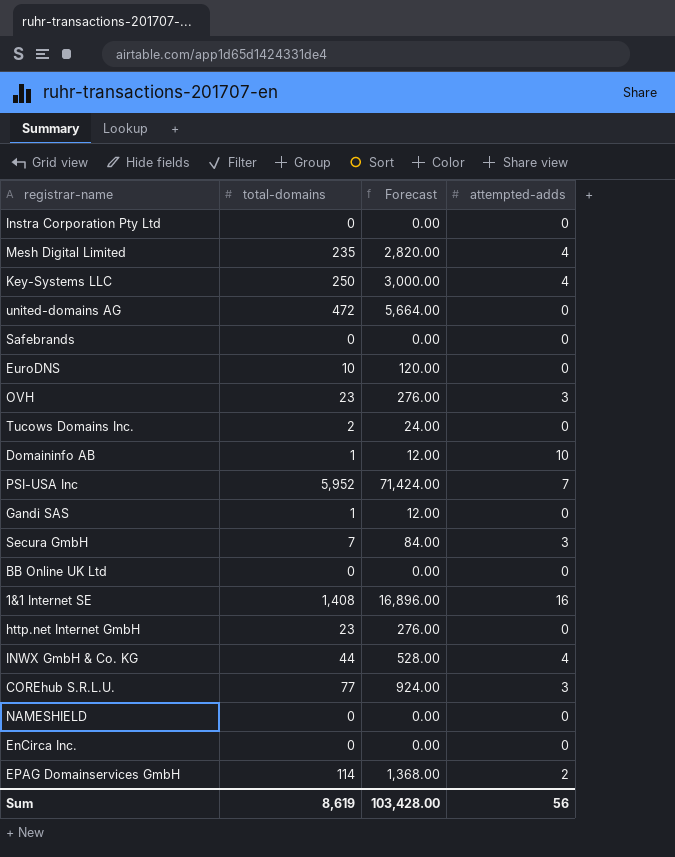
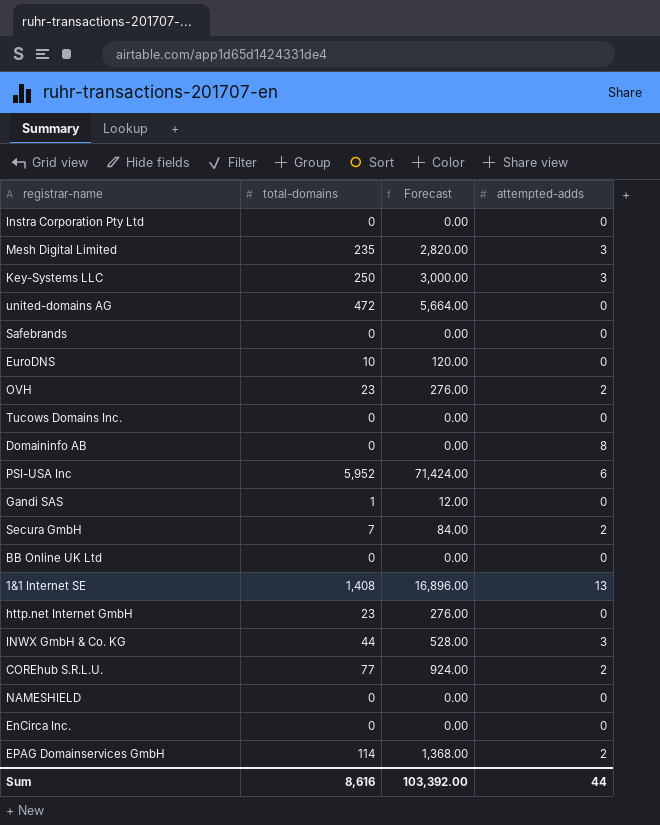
Mesh Digital Limited | attempted-adds: 4 -> 3
Key-Systems LLC | attempted-adds: 4 -> 3
OVH | attempted-adds: 3 -> 2
Tucows Domains Inc. | total-domains: 2 -> 0
Tucows Domains Inc. | Forecast: 24.00 -> 0.00
Domaininfo AB | total-domains: 1 -> 0
Domaininfo AB | Forecast: 12.00 -> 0.00
Domaininfo AB | attempted-adds: 10 -> 8
PSI-USA Inc | attempted-adds: 7 -> 6
Secura GmbH | attempted-adds: 3 -> 2
1&1 Internet SE | attempted-adds: 16 -> 13
INWX GmbH & Co. KG | attempted-adds: 4 -> 3
COREhub S.R.L.U. | attempted-adds: 3 -> 2
Sum | total-domains: 8,619 -> 8,616
Sum | Forecast: 103,428.00 -> 103,392.00
Sum | attempted-adds: 56 -> 44

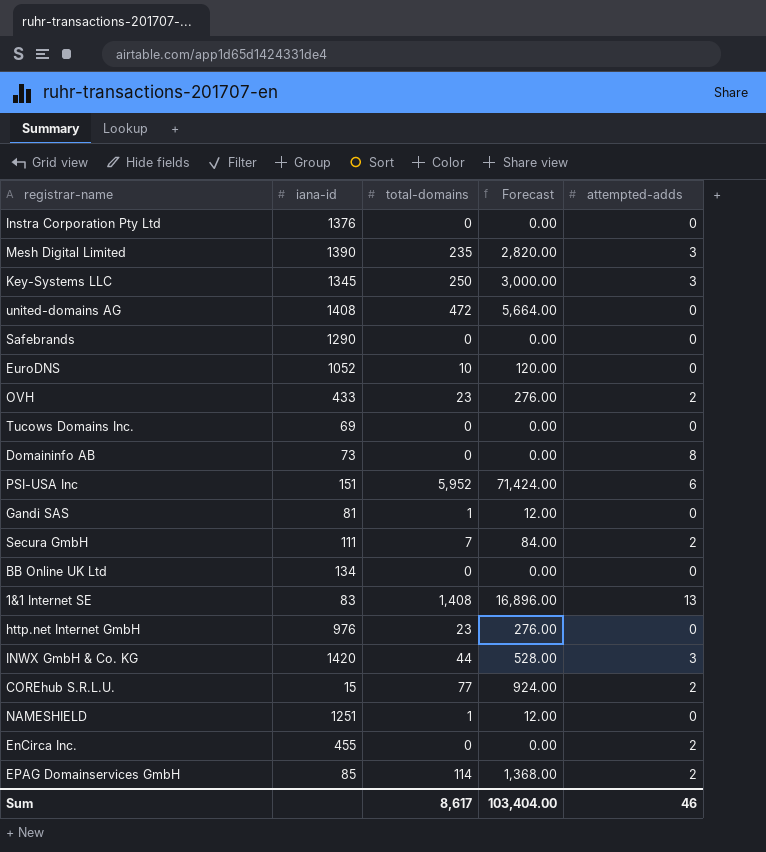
column iana-id | position: none -> 2
NAMESHIELD | total-domains: 0 -> 1
NAMESHIELD | Forecast: 0.00 -> 12.00
EnCirca Inc. | attempted-adds: 0 -> 2
Sum | total-domains: 8,616 -> 8,617
Sum | Forecast: 103,392.00 -> 103,404.00
Sum | attempted-adds: 44 -> 46

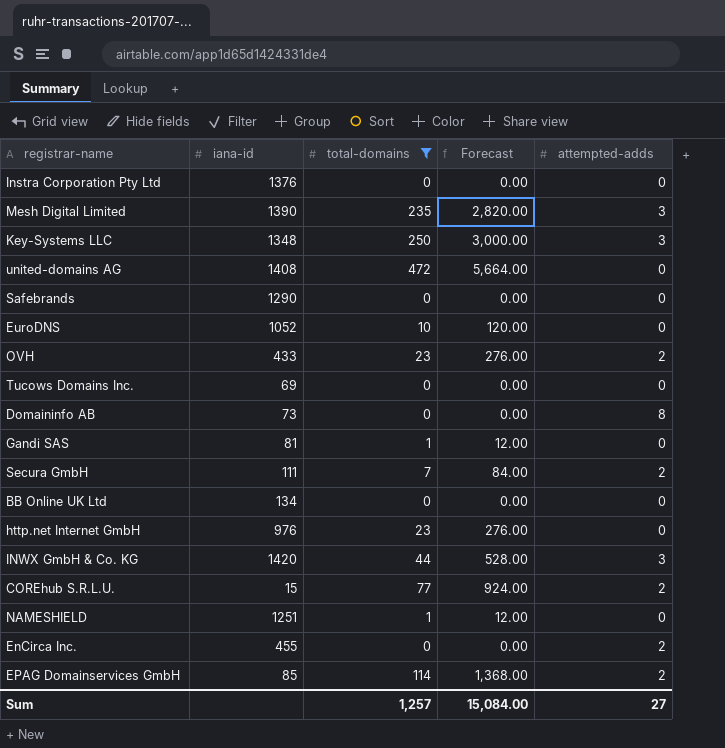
filter: none -> total-domains <= 472
Key-Systems LLC | iana-id: 1345 -> 1348
Sum | total-domains: 8,617 -> 1,257
Sum | Forecast: 103,404.00 -> 15,084.00
Sum | attempted-adds: 46 -> 27

